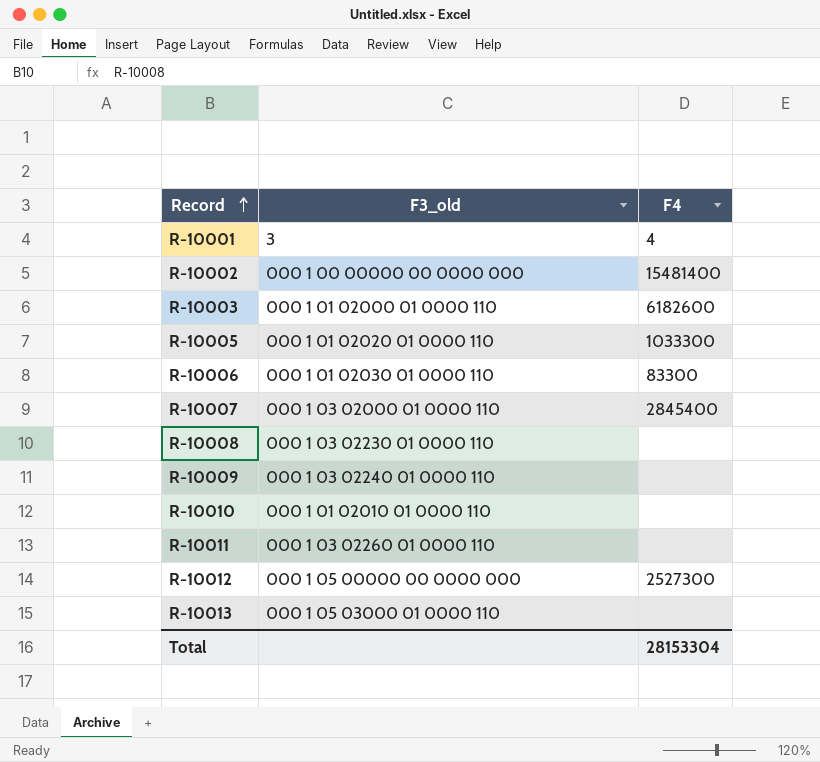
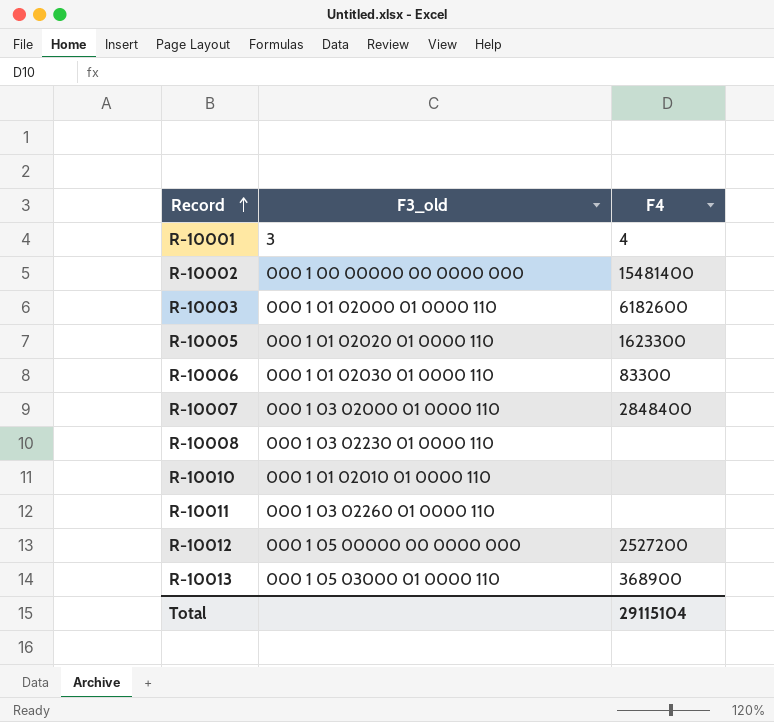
row R-10009: 000 1 03 02240 01 0000 110 | none -> none
R-10005 | F4: 1033300 -> 1623300
R-10007 | F4: 2845400 -> 2848400
R-10012 | F4: 2527300 -> 2527200
R-10013 | F4: none -> 368900
Total | F4: 28153304 -> 29115104

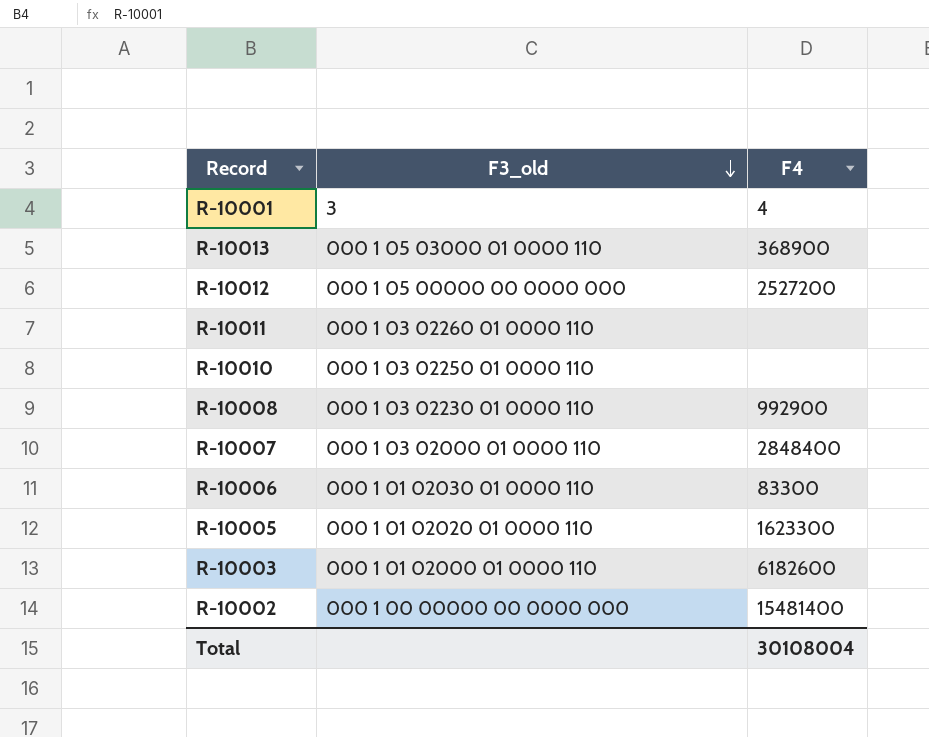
row order: Record ascending -> F3_old descending
R-10010 | F3_old: 000 1 01 02010 01 0000 110 -> 000 1 03 02250 01 0000 110
R-10008 | F4: none -> 992900
Total | F4: 29115104 -> 30108004

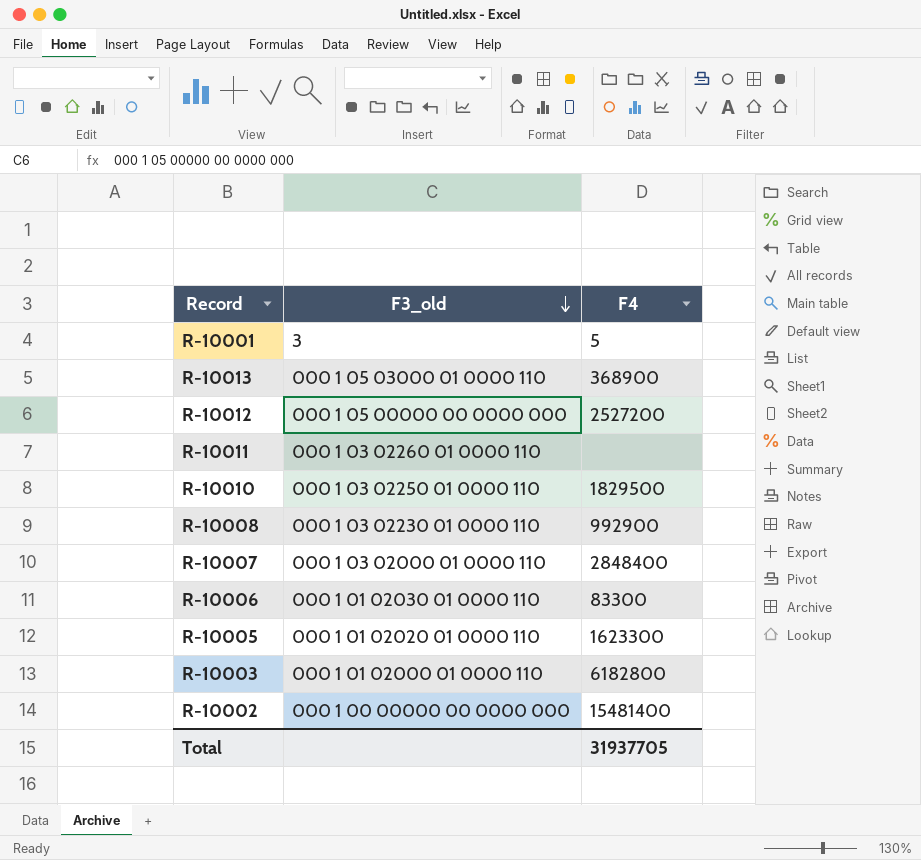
R-10001 | F4: 4 -> 5
R-10010 | F4: none -> 1829500
R-10003 | F4: 6182600 -> 6182800
Total | F4: 30108004 -> 31937705

